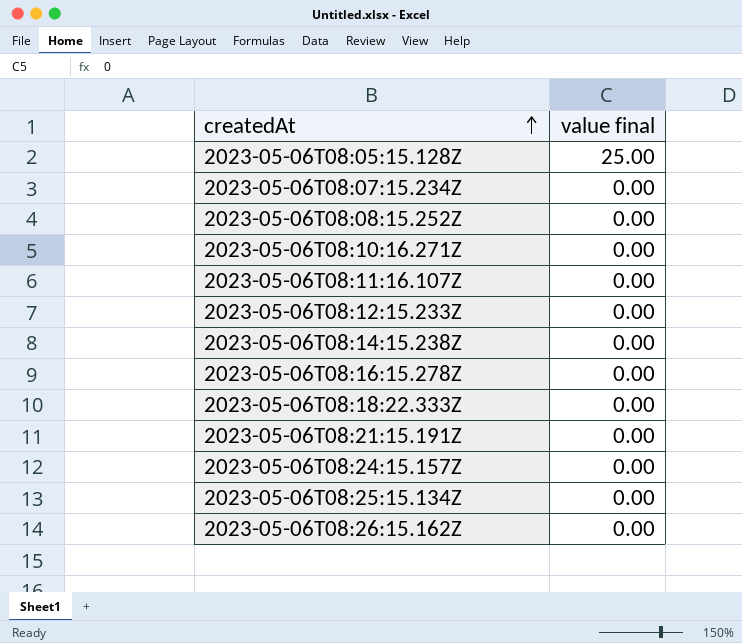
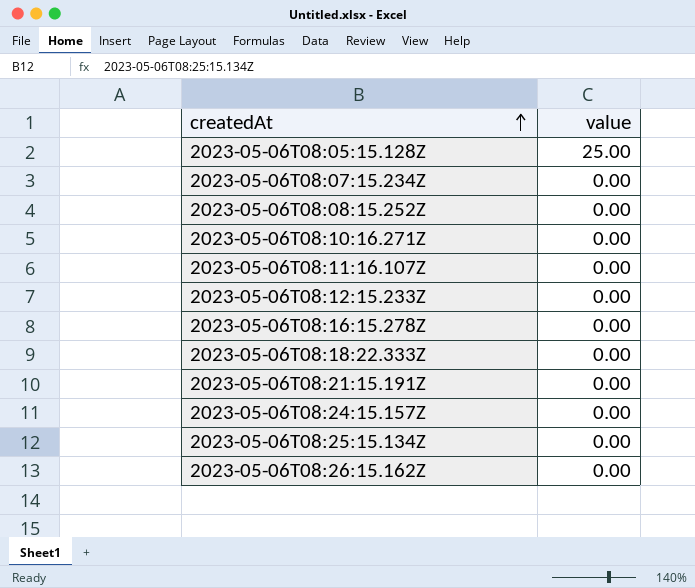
column name: value final -> value
row 2023-05-06T08:14:15.238Z: 0.00 -> none

